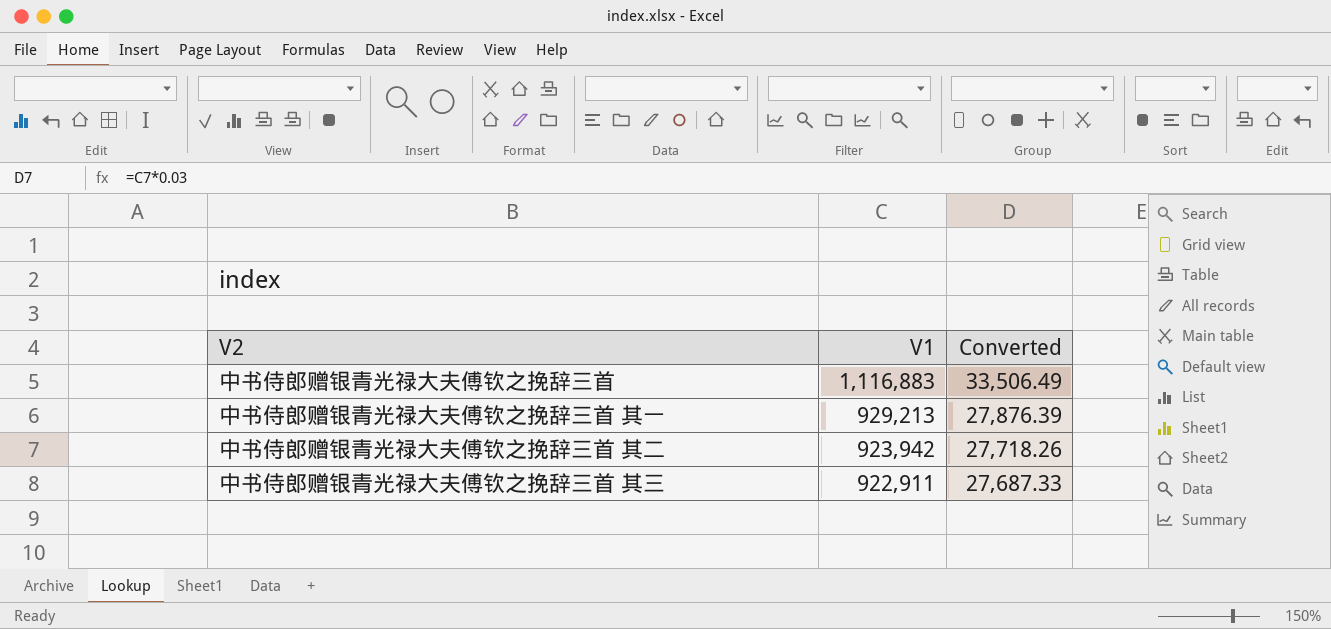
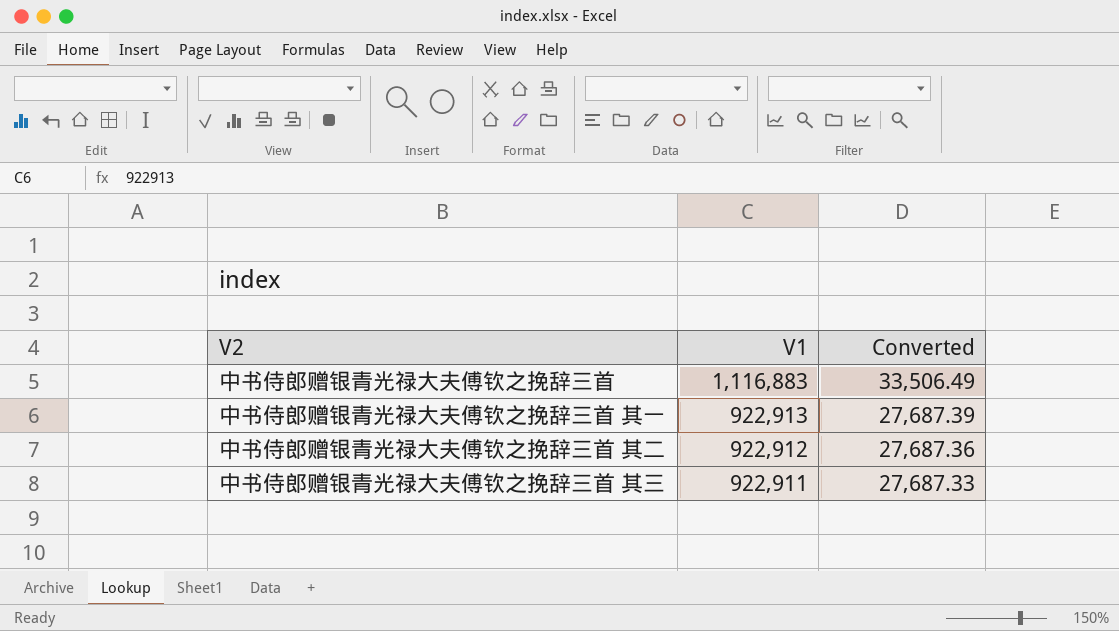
中书侍郎赠银青光禄大夫傅钦之挽辞三首 其一 | V1: 929,213 -> 922,913
中书侍郎赠银青光禄大夫傅钦之挽辞三首 其一 | Converted: 27,876.39 -> 27,687.39
中书侍郎赠银青光禄大夫傅钦之挽辞三首 其二 | V1: 923,942 -> 922,912
中书侍郎赠银青光禄大夫傅钦之挽辞三首 其二 | Converted: 27,718.26 -> 27,687.36

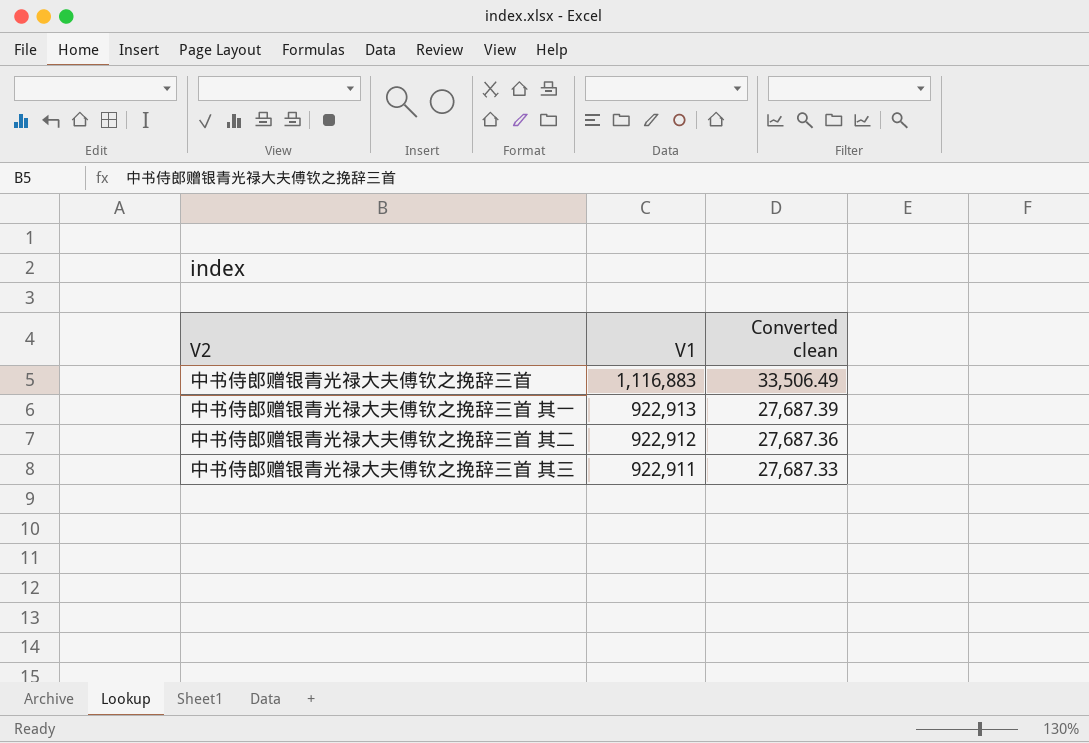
column name: Converted -> Converted clean

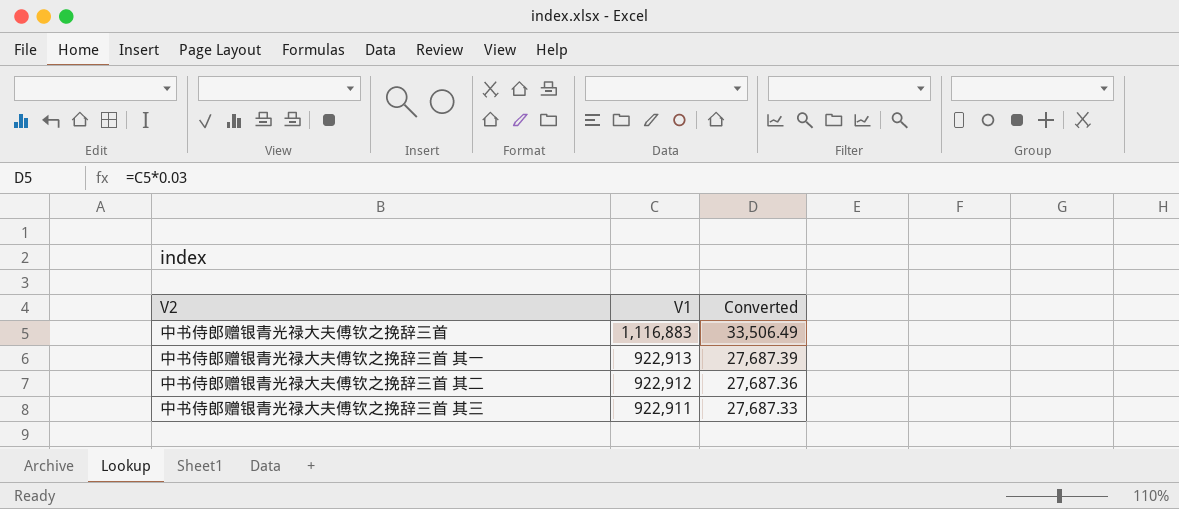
column name: Converted clean -> Converted

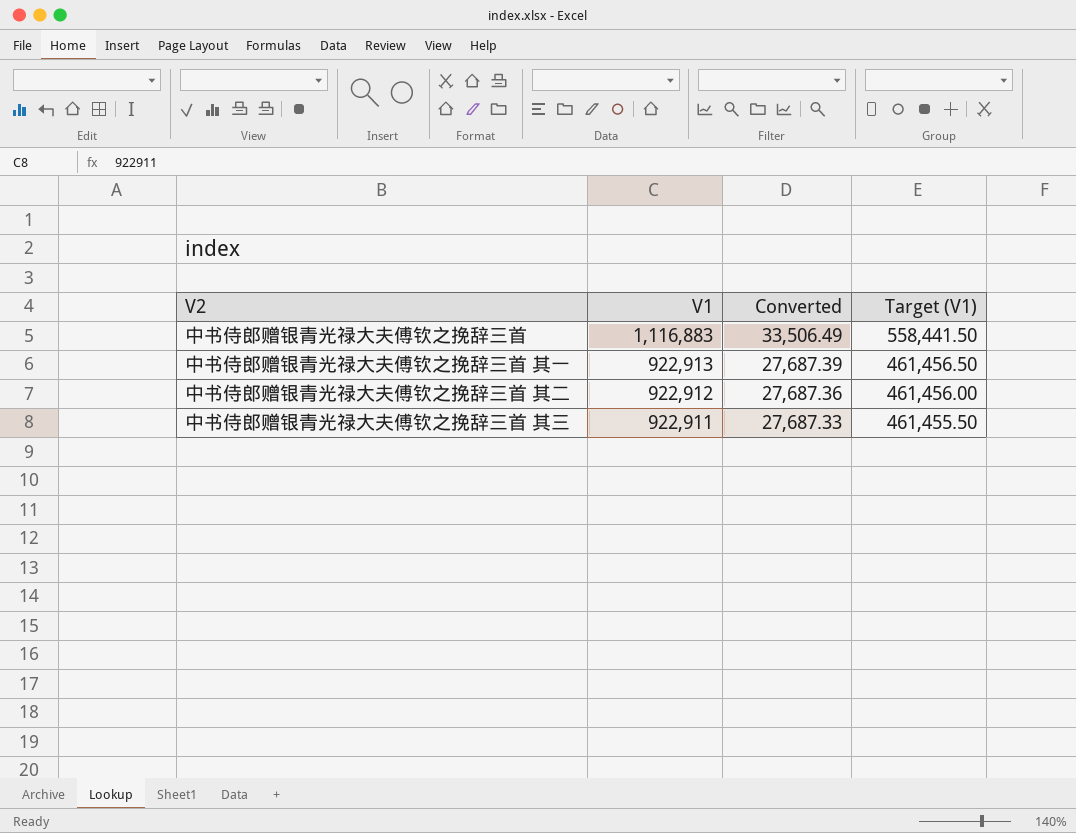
column Target (V1) | formula: none -> [V1] * 0.5

